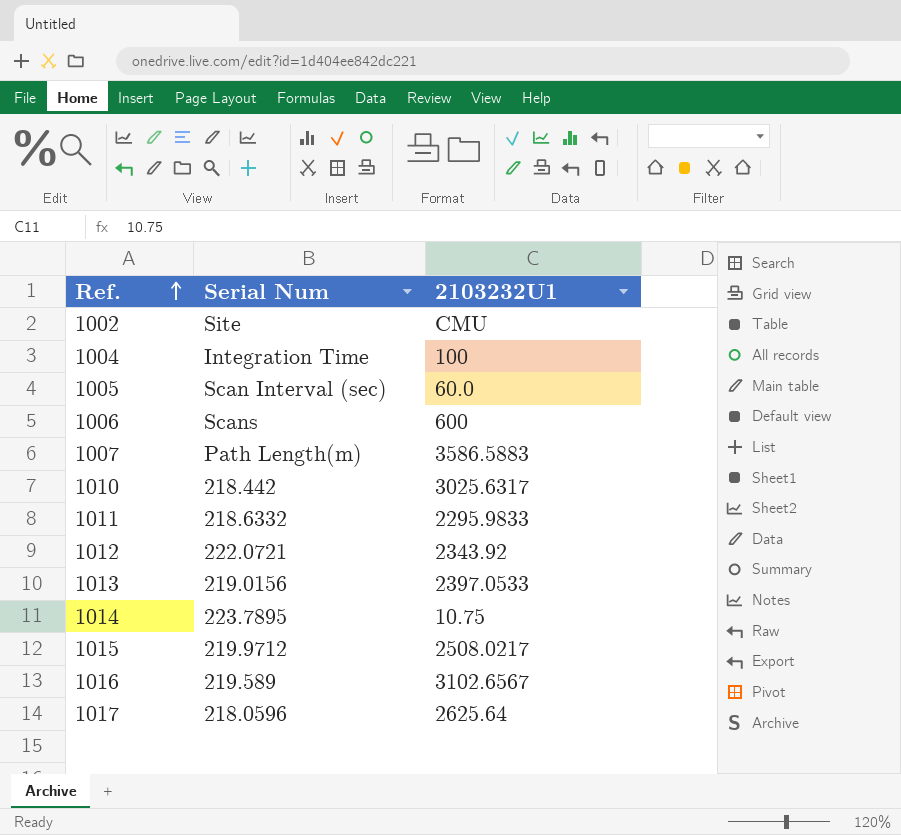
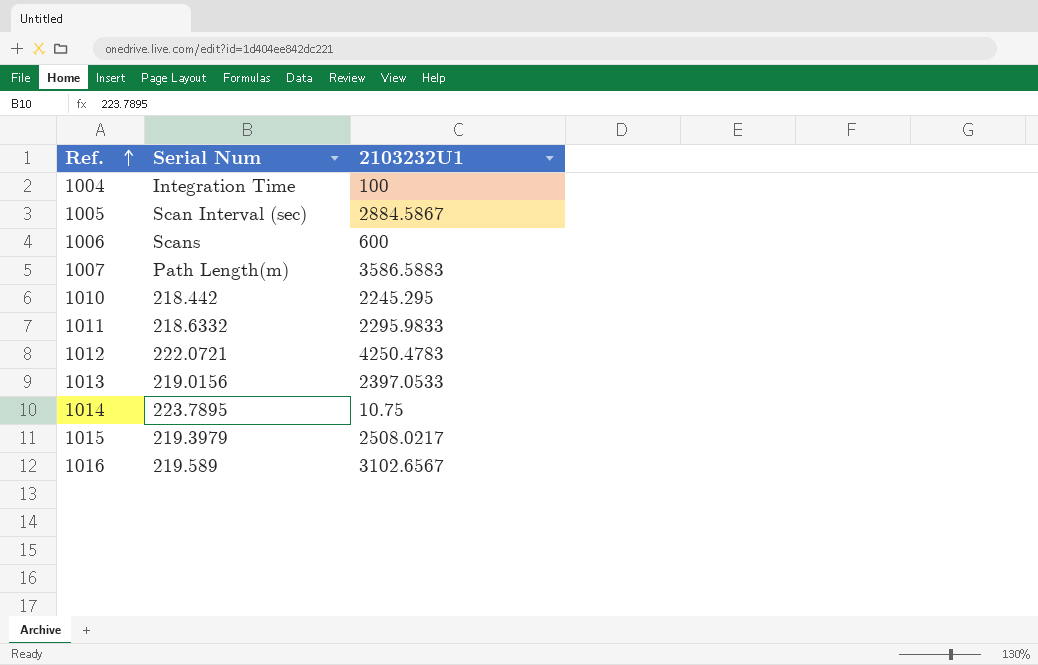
row 1002: Site | CMU -> none
row 1017: 218.0596 | 2625.64 -> none
1005 | 2103232U1: 60.0 -> 2884.5867
1010 | 2103232U1: 3025.6317 -> 2245.295
1012 | 2103232U1: 2343.92 -> 4250.4783
1015 | Serial Num: 219.9712 -> 219.3979

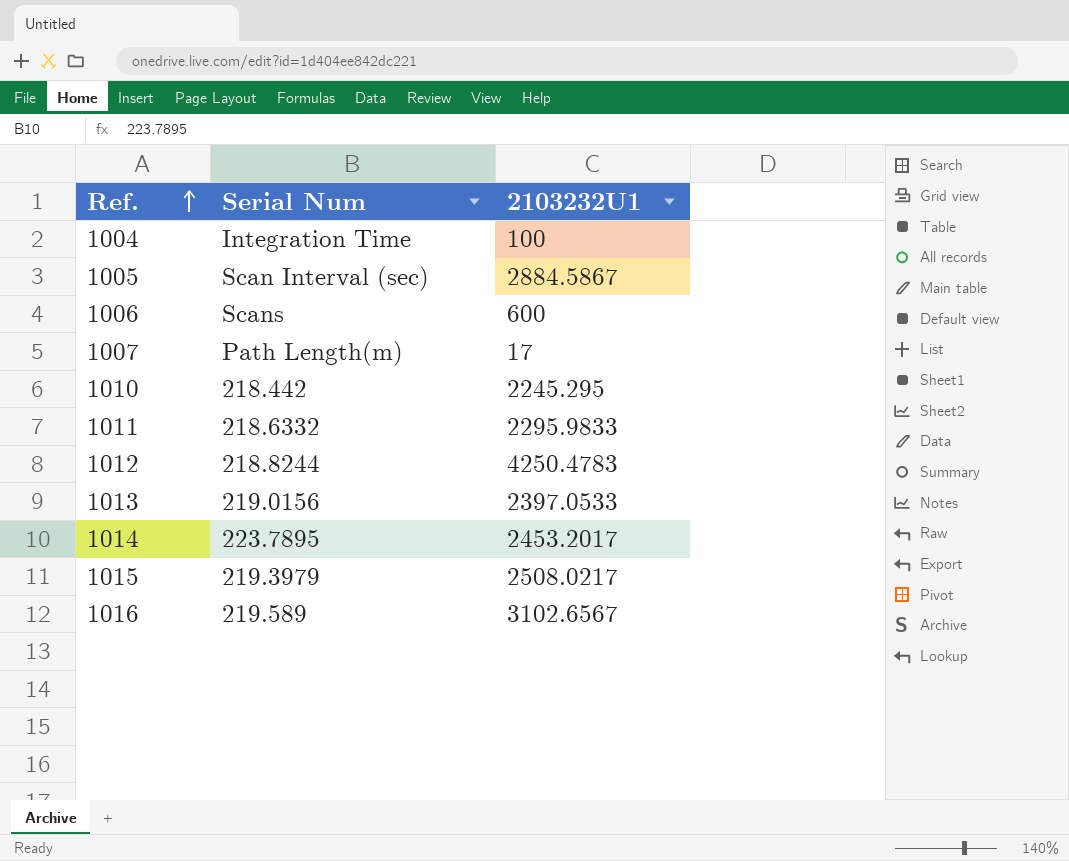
1007 | 2103232U1: 3586.5883 -> 17
1012 | Serial Num: 222.0721 -> 218.8244
1014 | 2103232U1: 10.75 -> 2453.2017

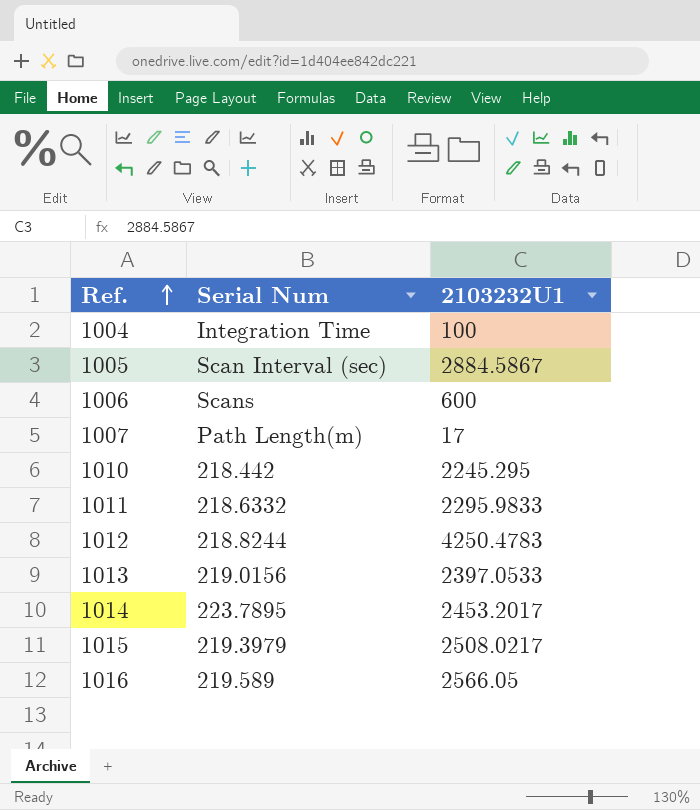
1016 | 2103232U1: 3102.6567 -> 2566.05

